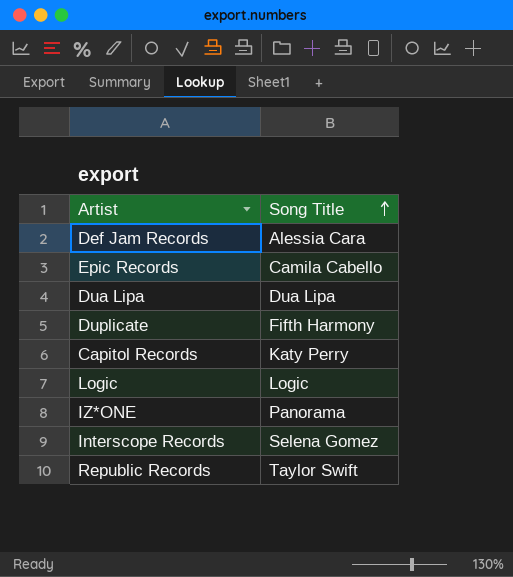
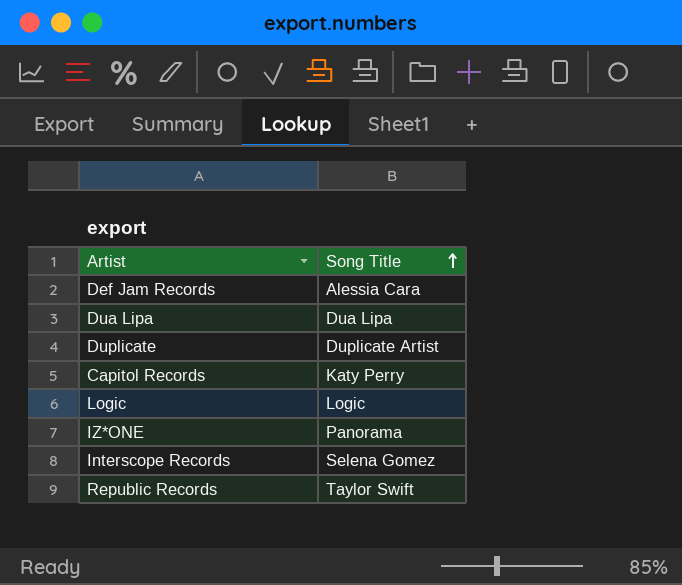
row Epic Records: Camila Cabello -> none
Duplicate | Song Title: Fifth Harmony -> Duplicate Artist

